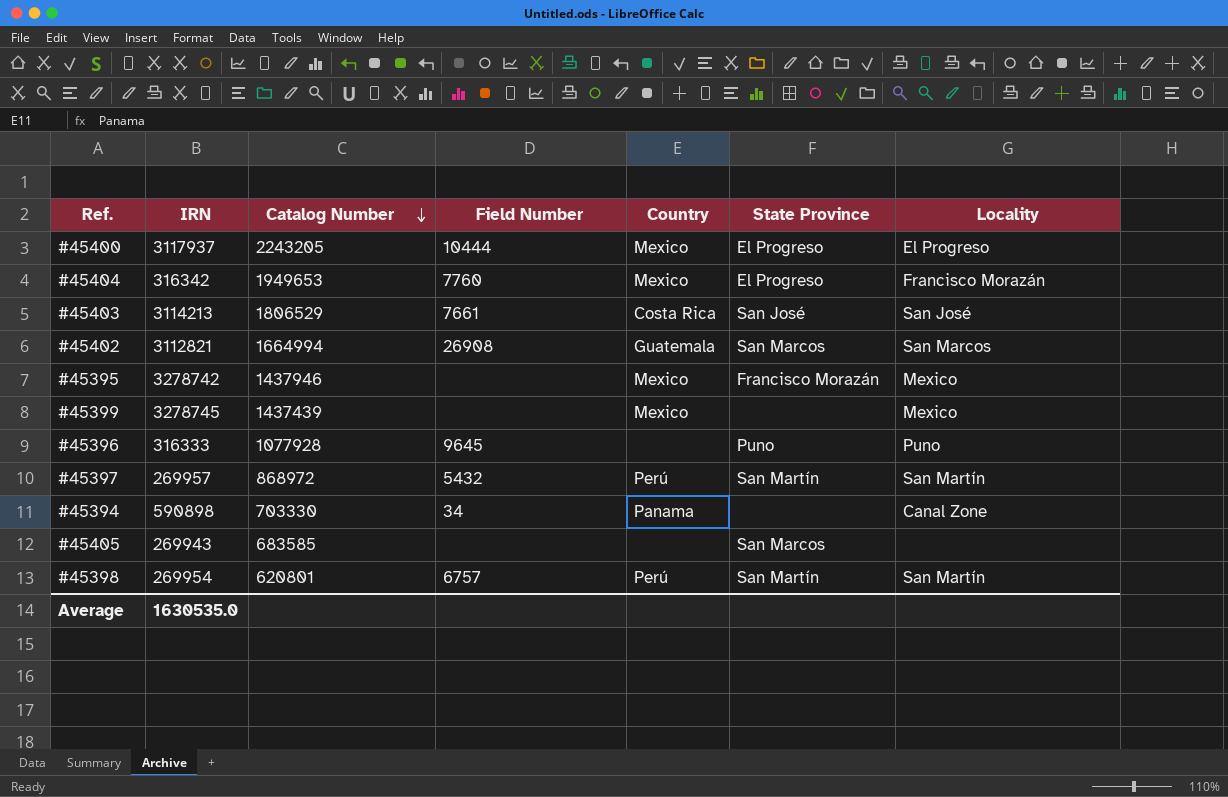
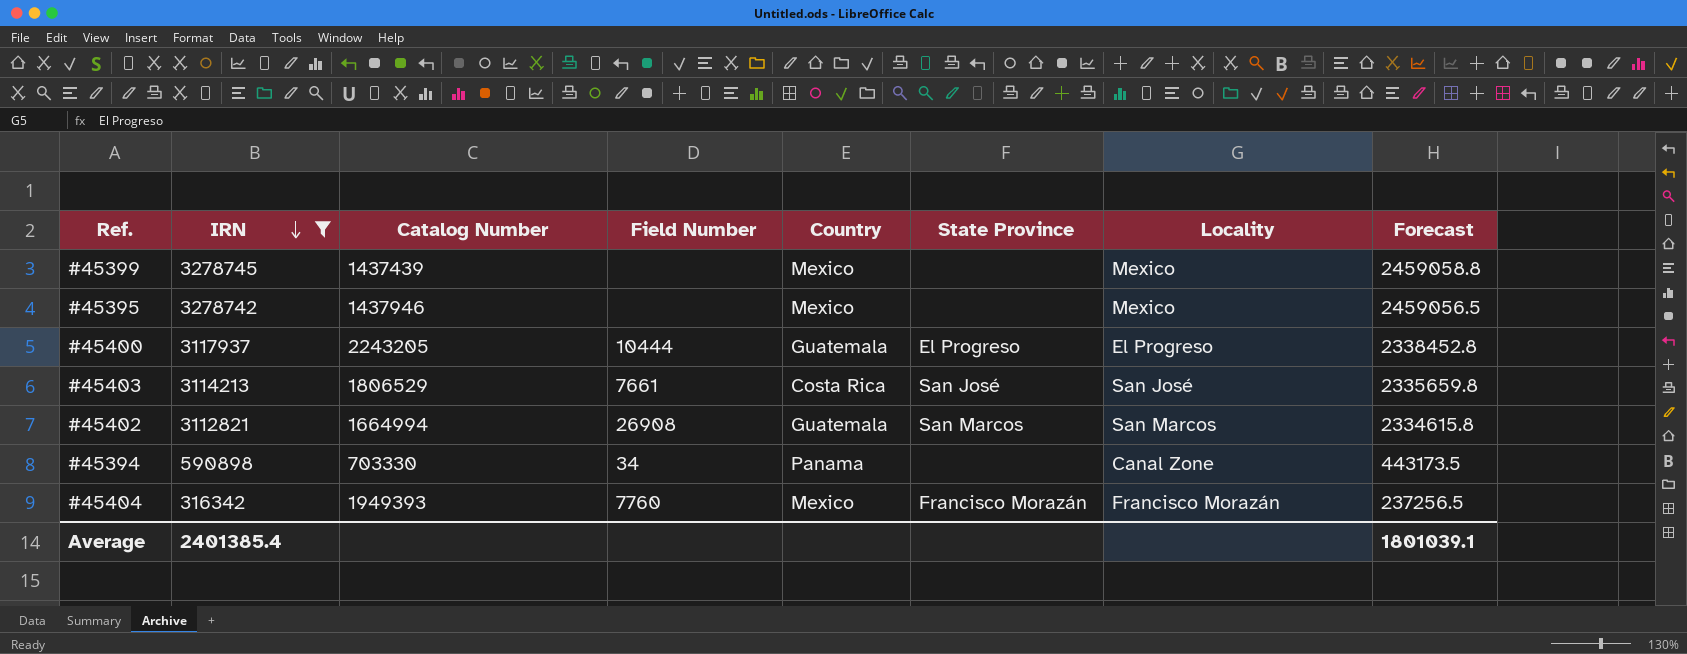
filter: none -> IRN >= 316342
row order: Catalog Number descending -> IRN descending
column Forecast | formula: none -> [IRN] * 0.75
#45395 | State Province: Francisco Morazán -> none
#45400 | Country: Mexico -> Guatemala
#45404 | Catalog Number: 1949653 -> 1949393
#45404 | State Province: El Progreso -> Francisco Morazán
Average | IRN: 1630535.0 -> 2401385.4

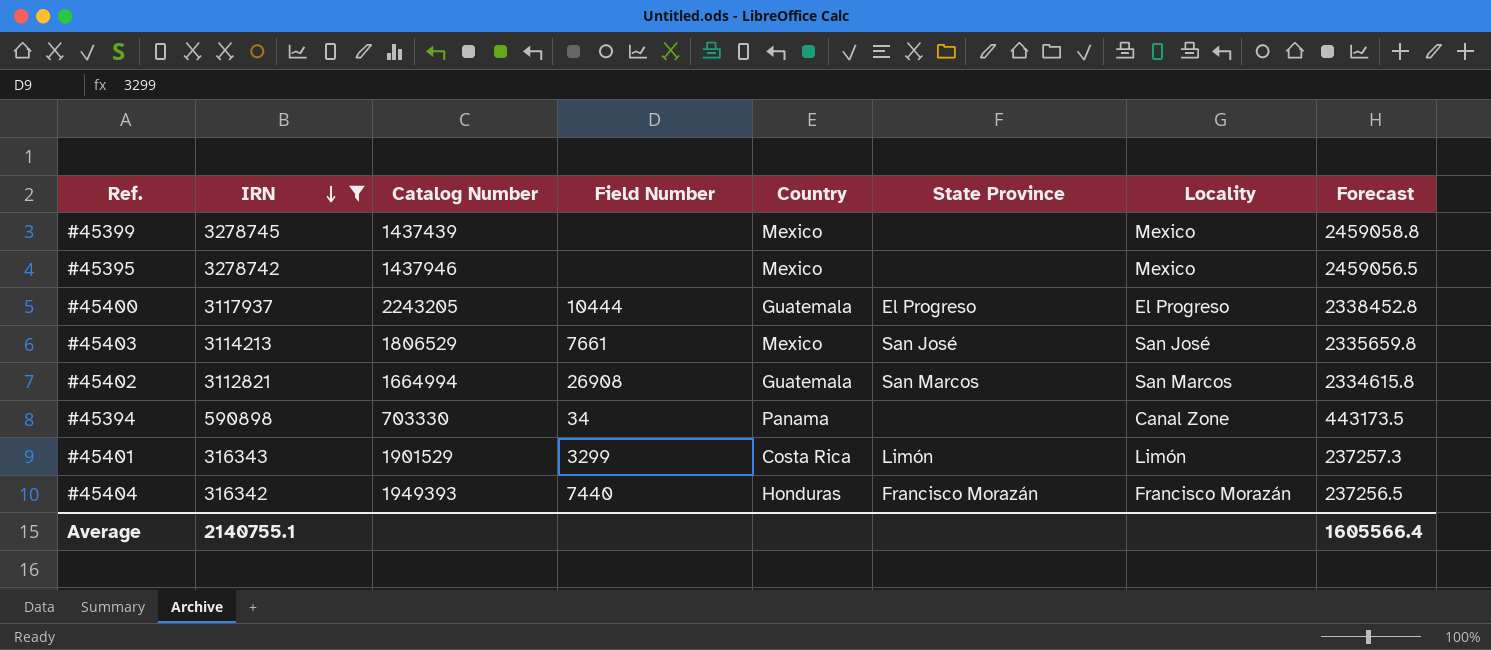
#45403 | Country: Costa Rica -> Mexico
row #45401: none -> 316343 | 1901529 | 3299 | Costa Rica | Limón | Limón | 237257.3
#45404 | Field Number: 7760 -> 7440
#45404 | Country: Mexico -> Honduras
Average | IRN: 2401385.4 -> 2140755.1
Average | Forecast: 1801039.1 -> 1605566.4

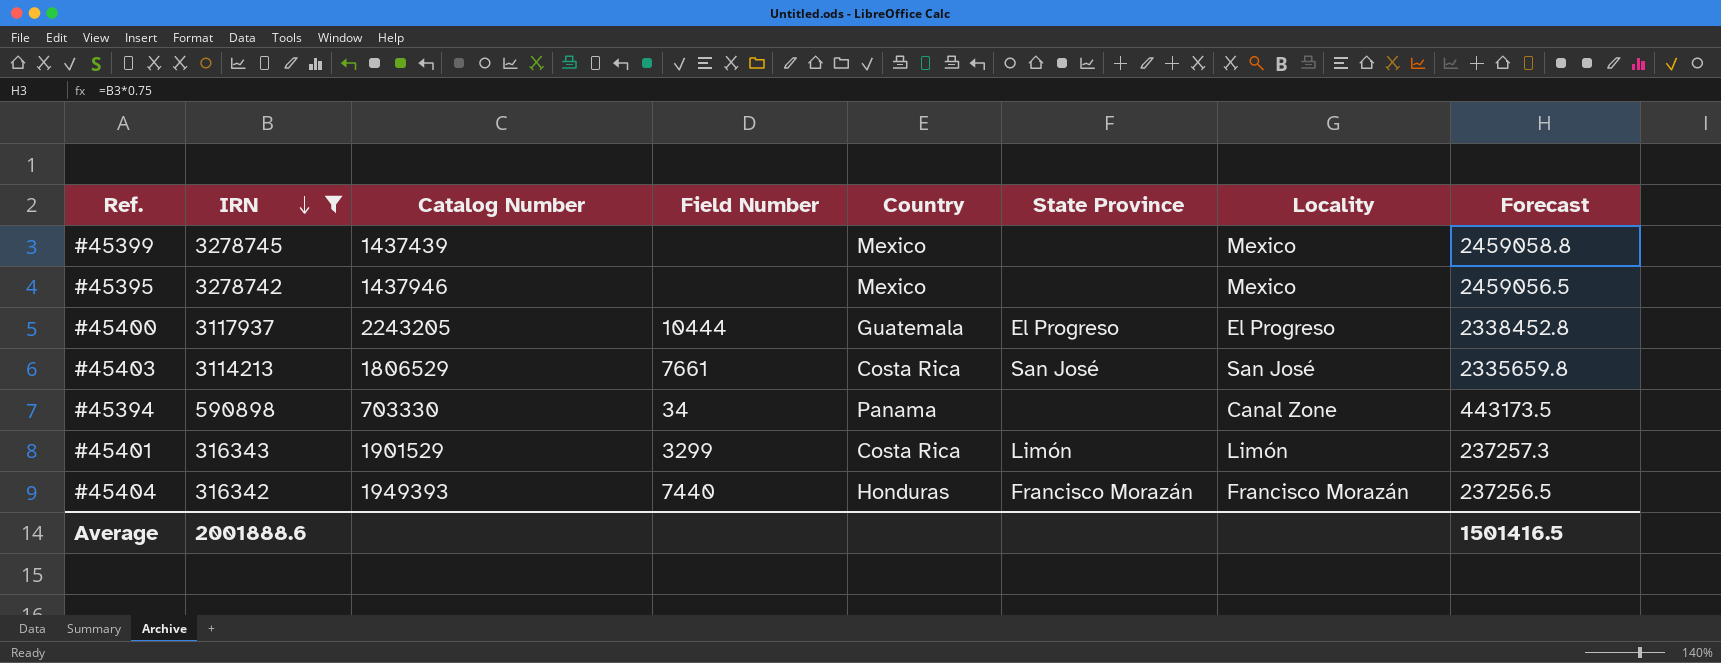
row #45402: 3112821 | 1664994 | 26908 | Guatemala | San Marcos | San Marcos | 2334615.8 -> none
#45403 | Country: Mexico -> Costa Rica
Average | IRN: 2140755.1 -> 2001888.6
Average | Forecast: 1605566.4 -> 1501416.5

